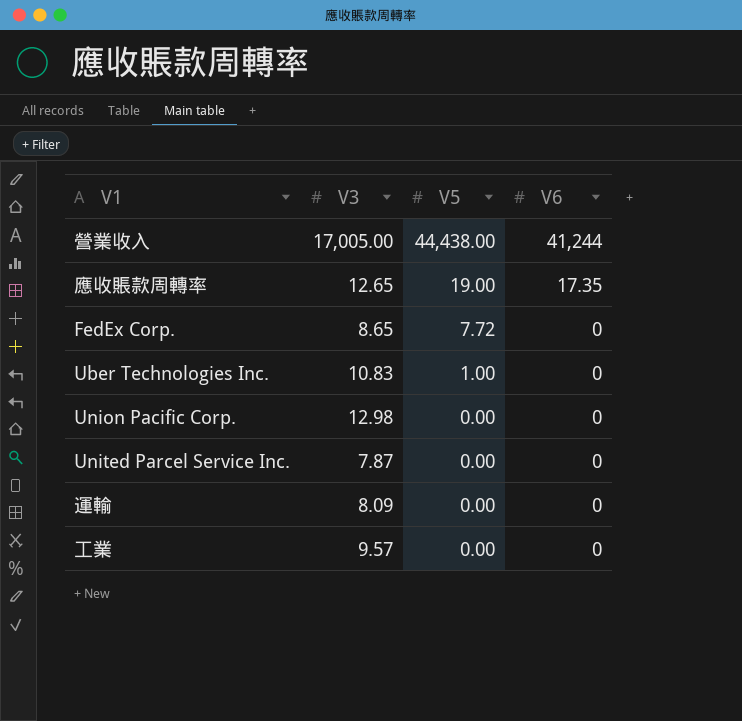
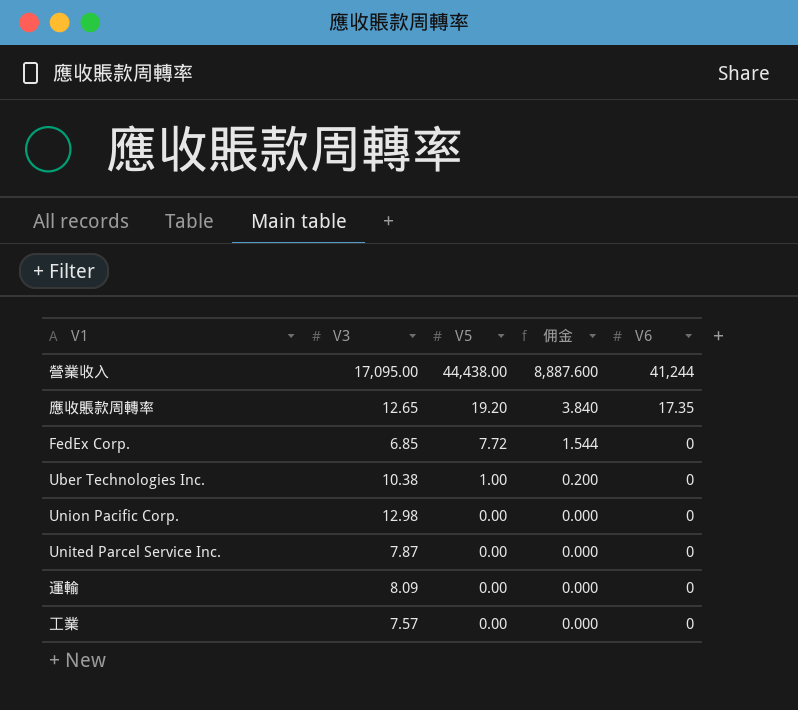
column 佣金 | formula: none -> [V5] * 0.2
營業收入 | V3: 17,005.00 -> 17,095.00
應收賬款周轉率 | V5: 19.00 -> 19.20
FedEx Corp. | V3: 8.65 -> 6.85
Uber Technologies Inc. | V3: 10.83 -> 10.38
工業 | V3: 9.57 -> 7.57

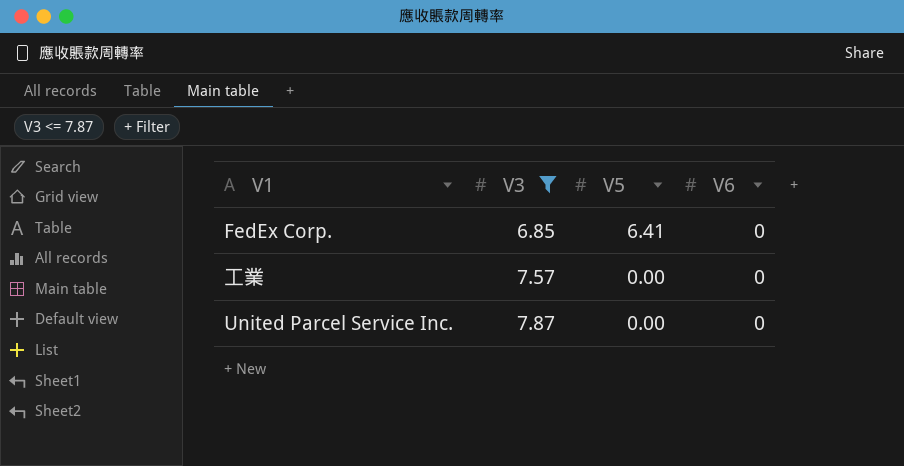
filter: none -> V3 <= 7.87
row order: V5 descending -> V3 ascending
column 佣金 | formula: [V5] * 0.2 -> none
FedEx Corp. | V5: 7.72 -> 6.41

